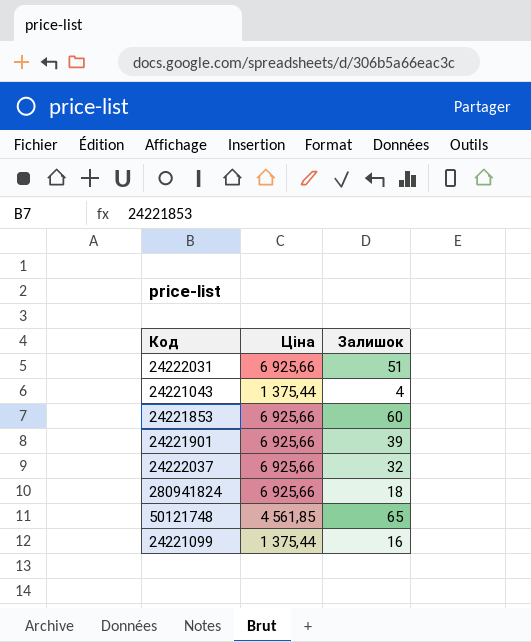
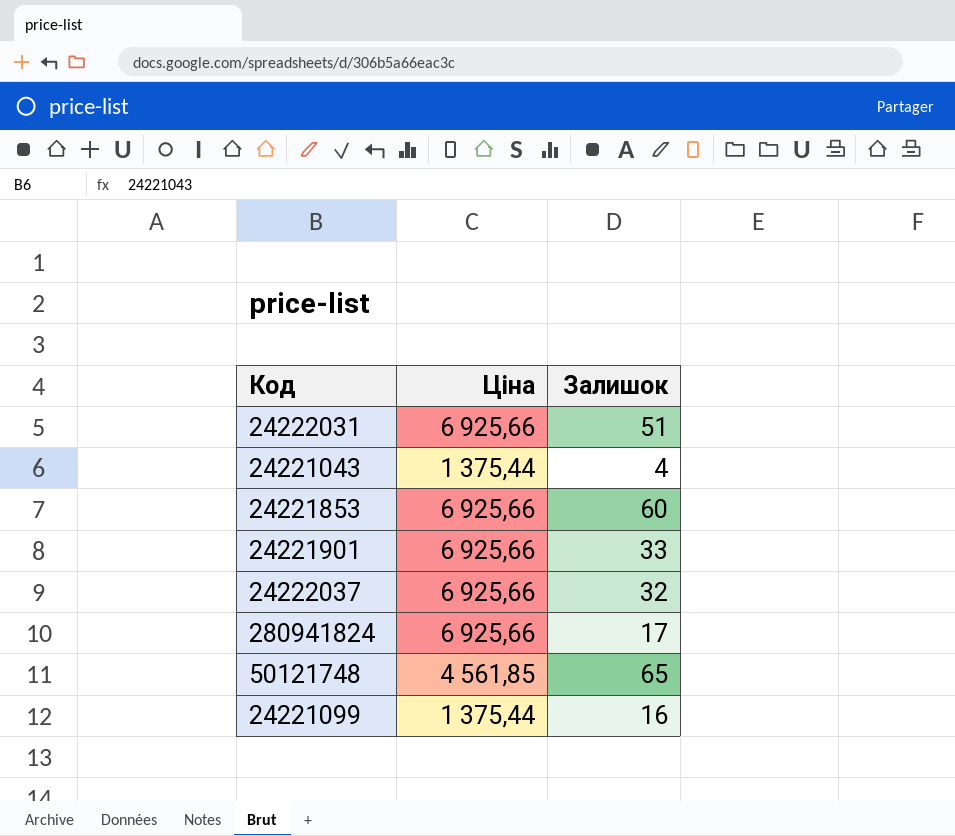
24221901 | Залишок: 39 -> 33
280941824 | Залишок: 18 -> 17

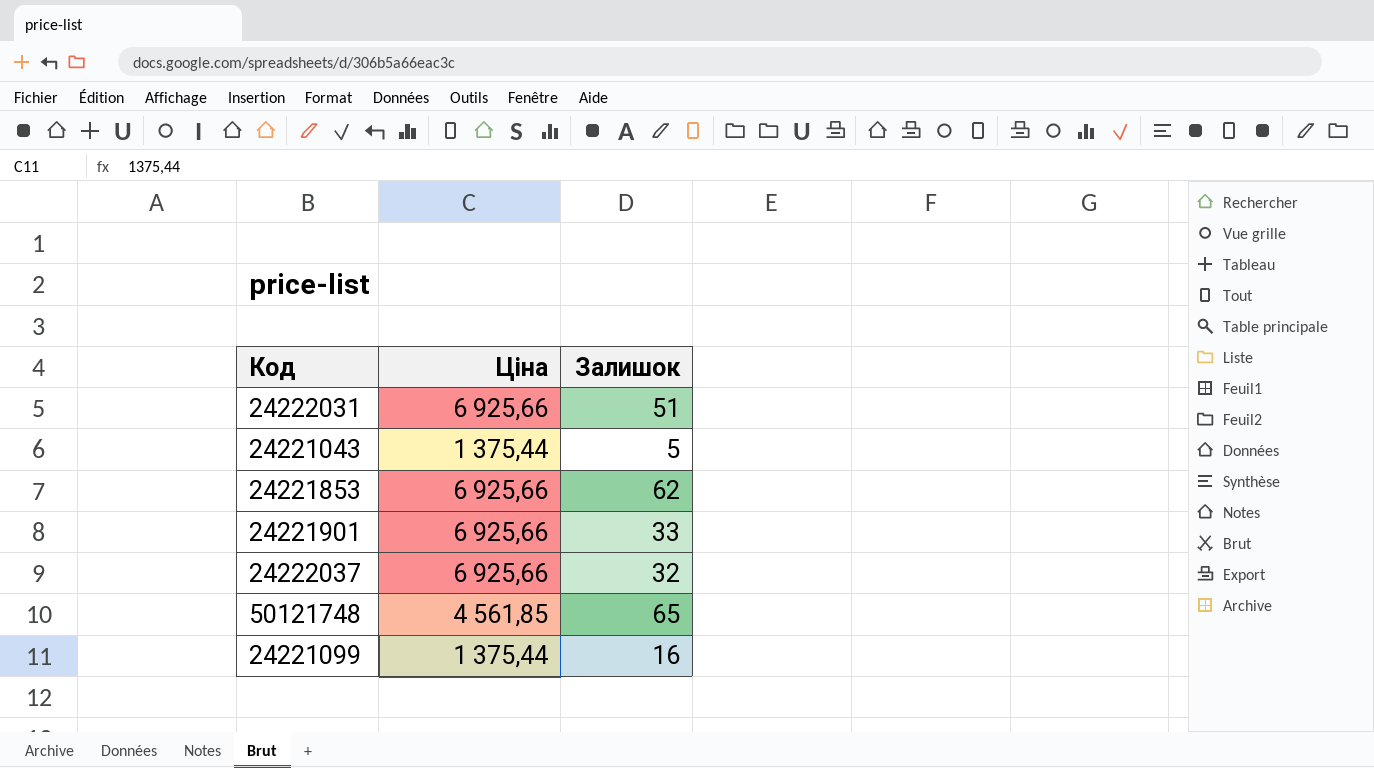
row 280941824: 6 925,66 | 17 -> none
24221043 | Залишок: 4 -> 5
24221853 | Залишок: 60 -> 62

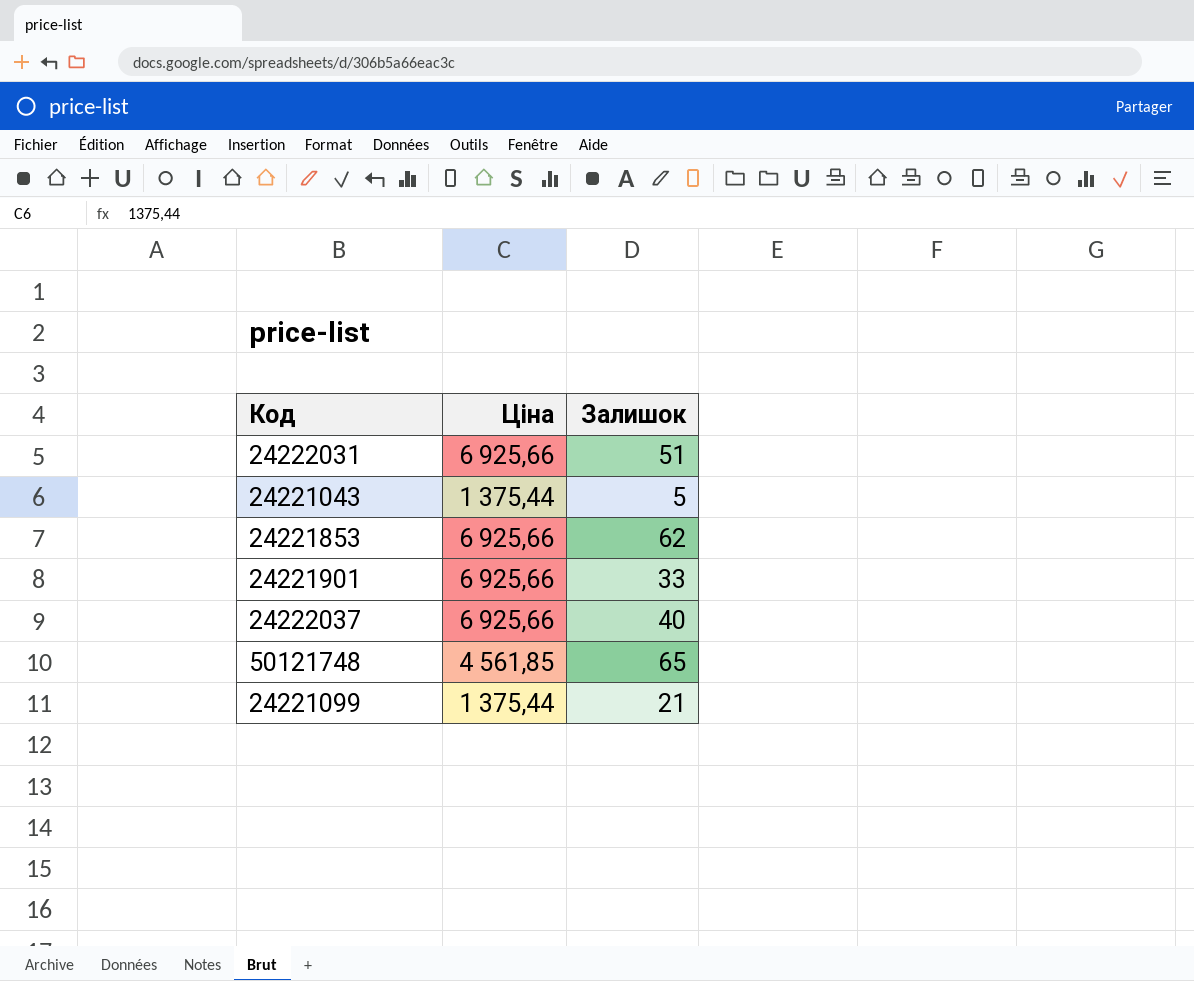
24222037 | Залишок: 32 -> 40
24221099 | Залишок: 16 -> 21

